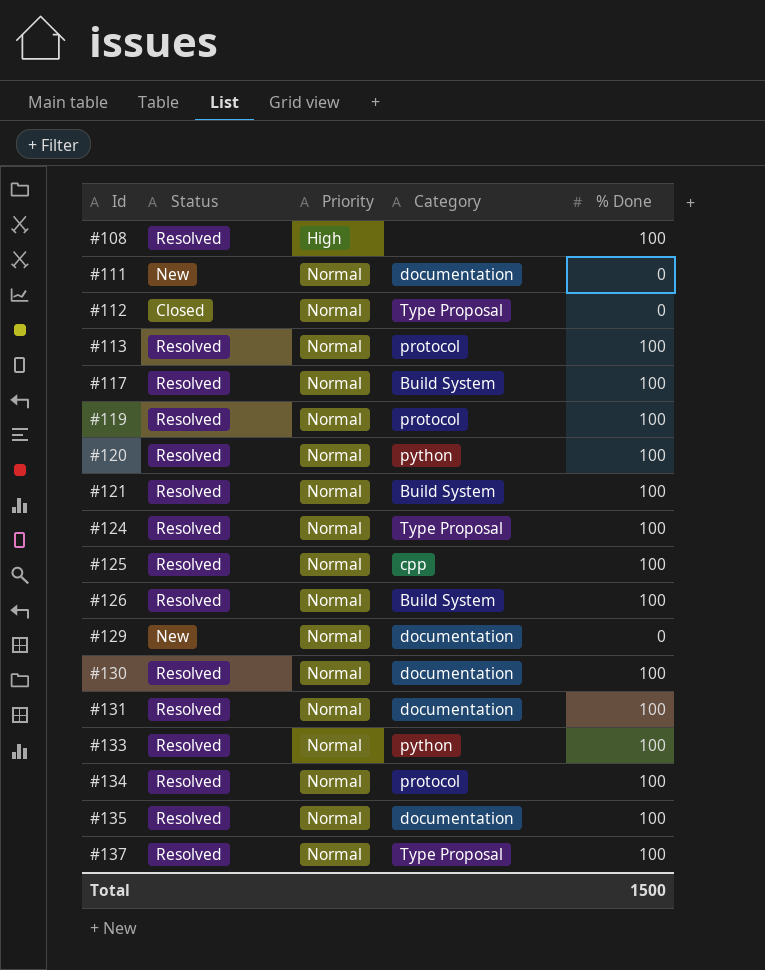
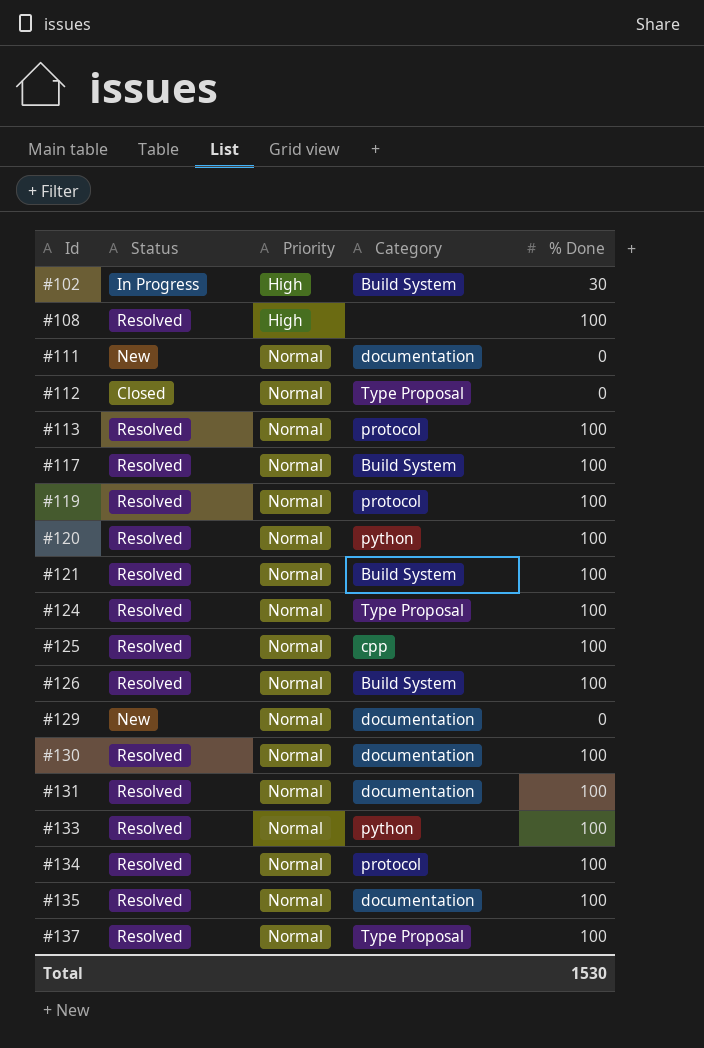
row #102: none -> In Progress | High | Build System | 30
Total | % Done: 1500 -> 1530

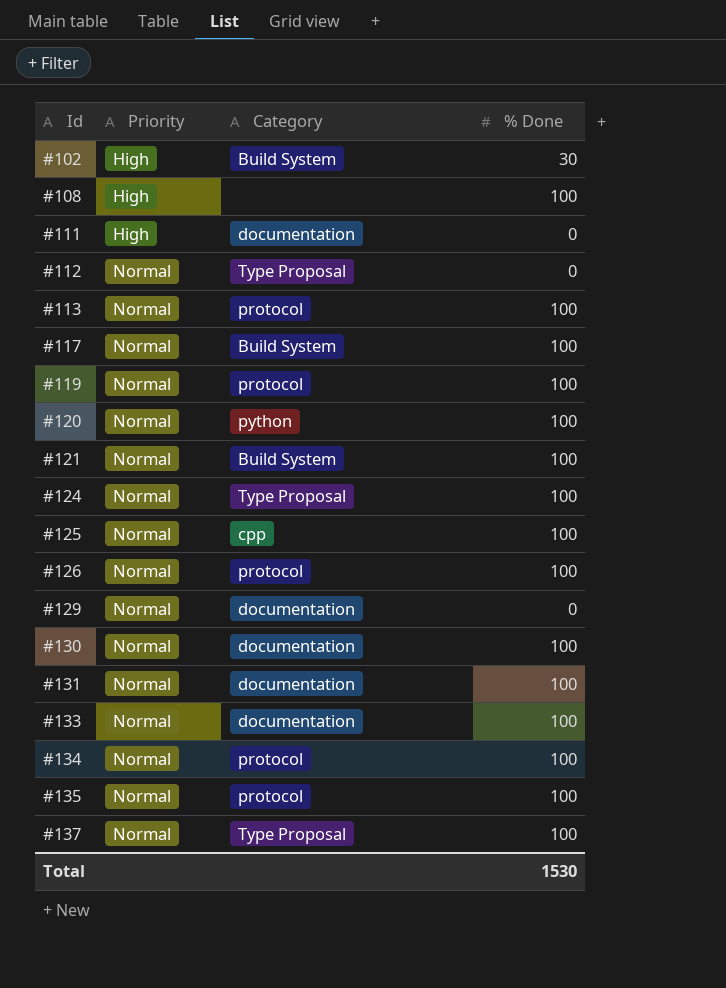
column Status | position: 2 -> none
#111 | Priority: Normal -> High
#126 | Category: Build System -> protocol
#133 | Category: python -> documentation
#135 | Category: documentation -> protocol

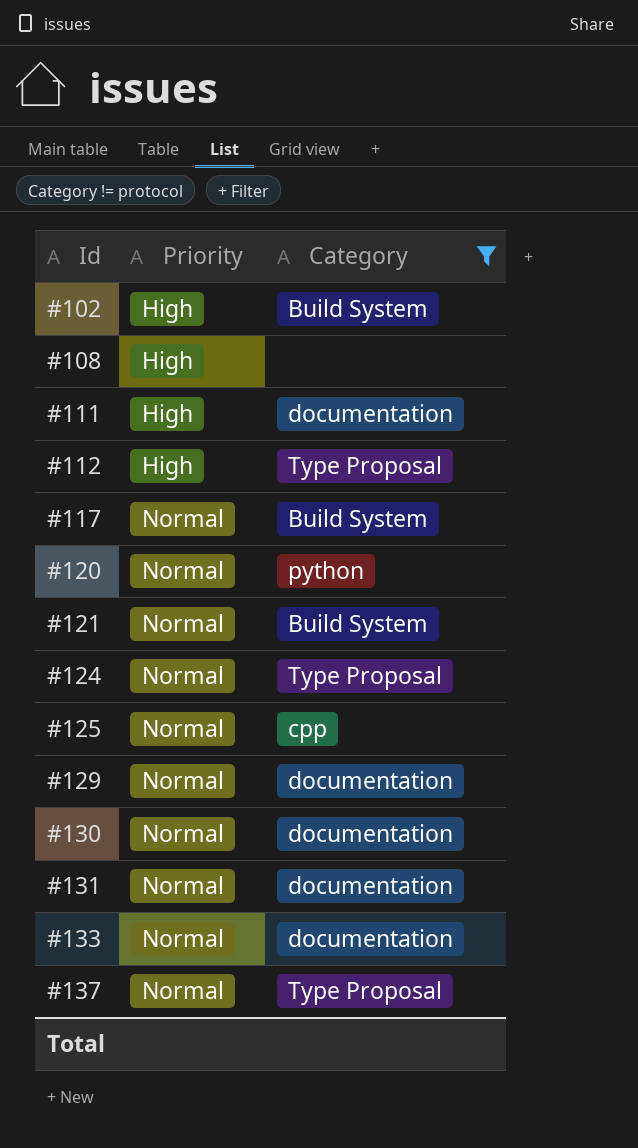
filter: none -> Category != protocol
column % Done | position: 4 -> none
#112 | Priority: Normal -> High

